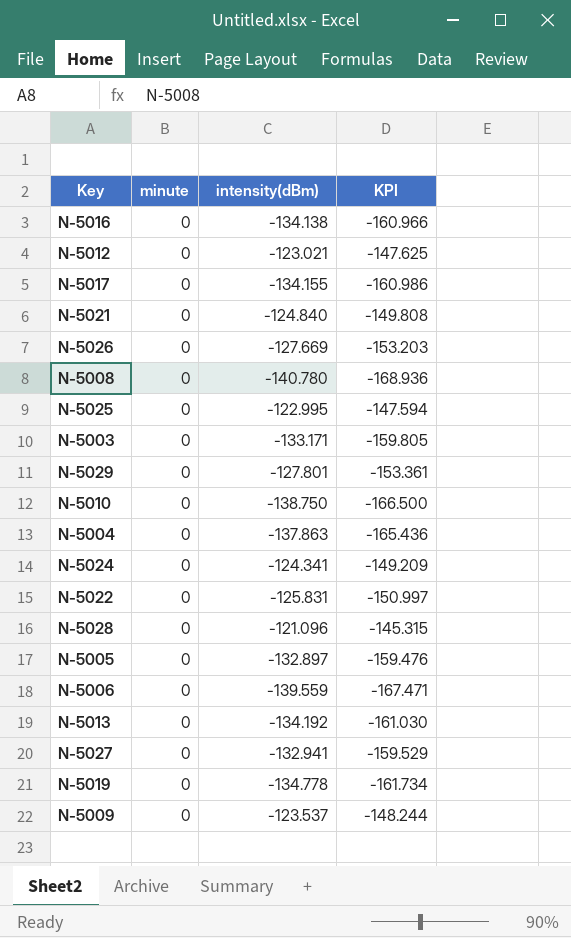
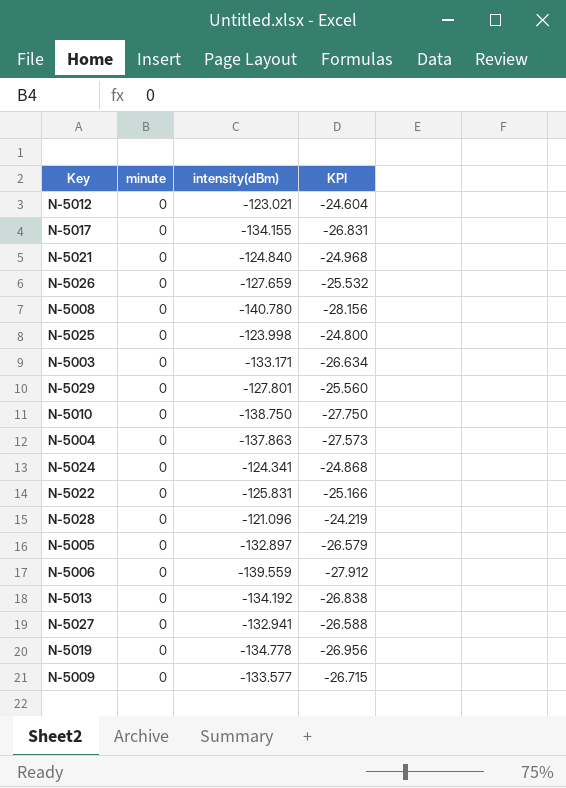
column KPI | formula: [intensity(dBm)] * 1.2 -> [intensity(dBm)] * 0.2
row N-5016: 0 | -134.138 | -160.966 -> none
N-5026 | intensity(dBm): -127.669 -> -127.659
N-5025 | intensity(dBm): -122.995 -> -123.998
N-5009 | intensity(dBm): -123.537 -> -133.577

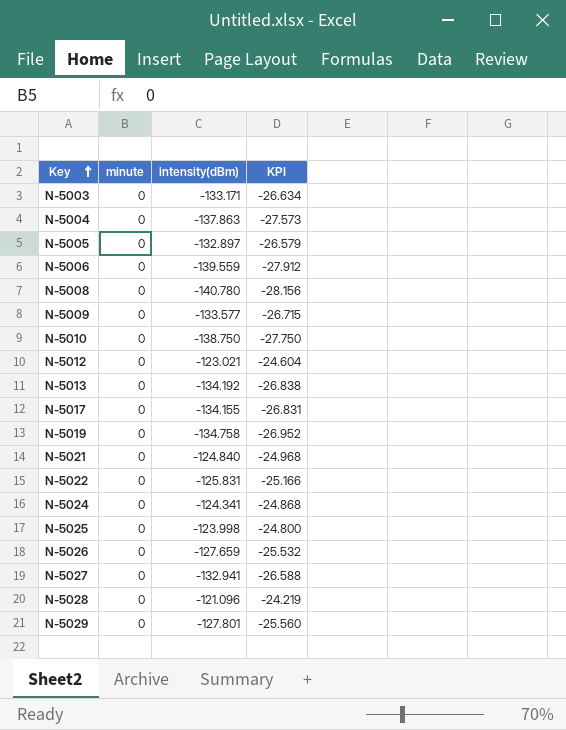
row order: none -> Key ascending
N-5019 | intensity(dBm): -134.778 -> -134.758
N-5019 | KPI: -26.956 -> -26.952

